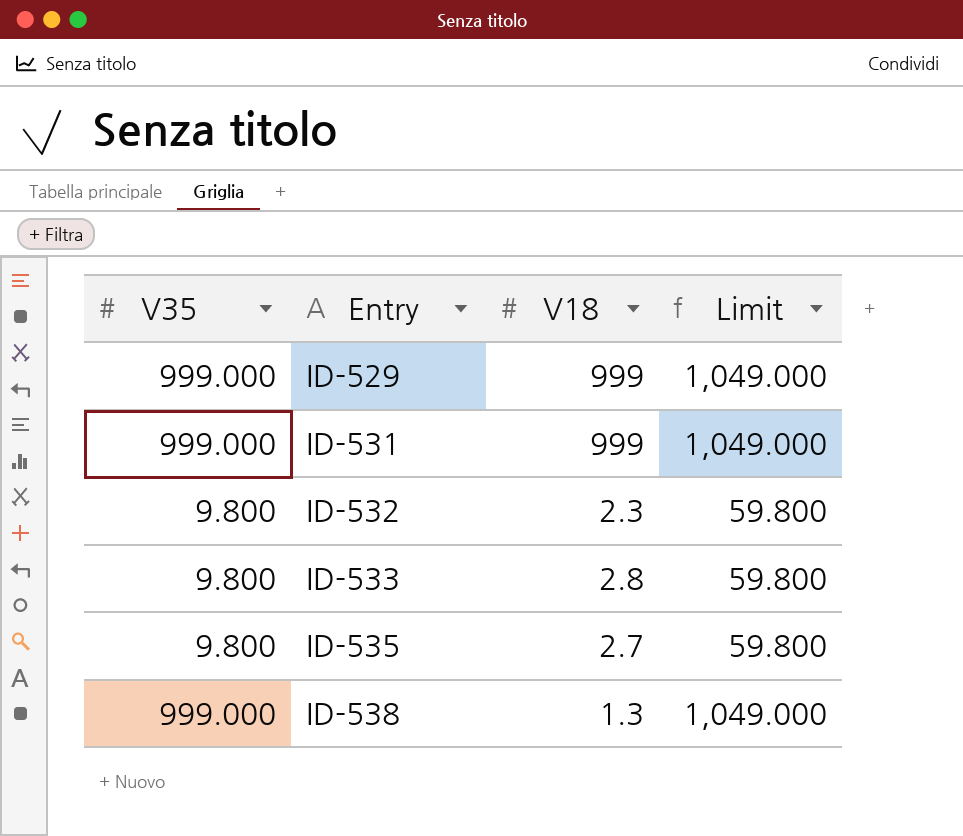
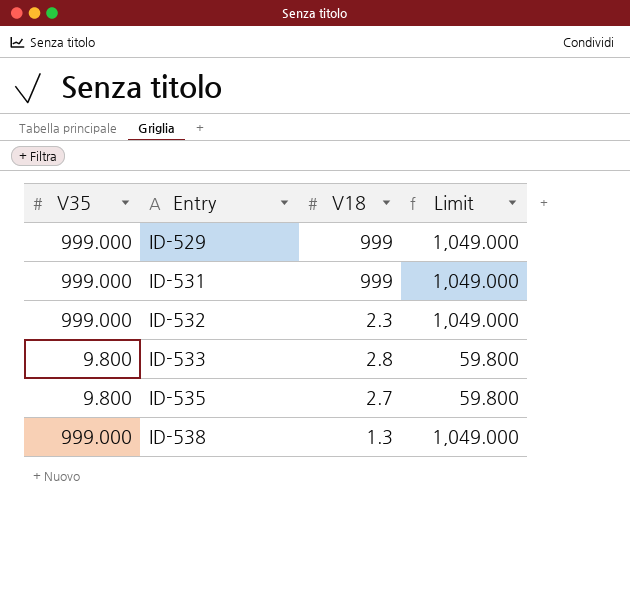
ID-532 | V35: 9.800 -> 999.000
ID-532 | Limit: 59.800 -> 1,049.000

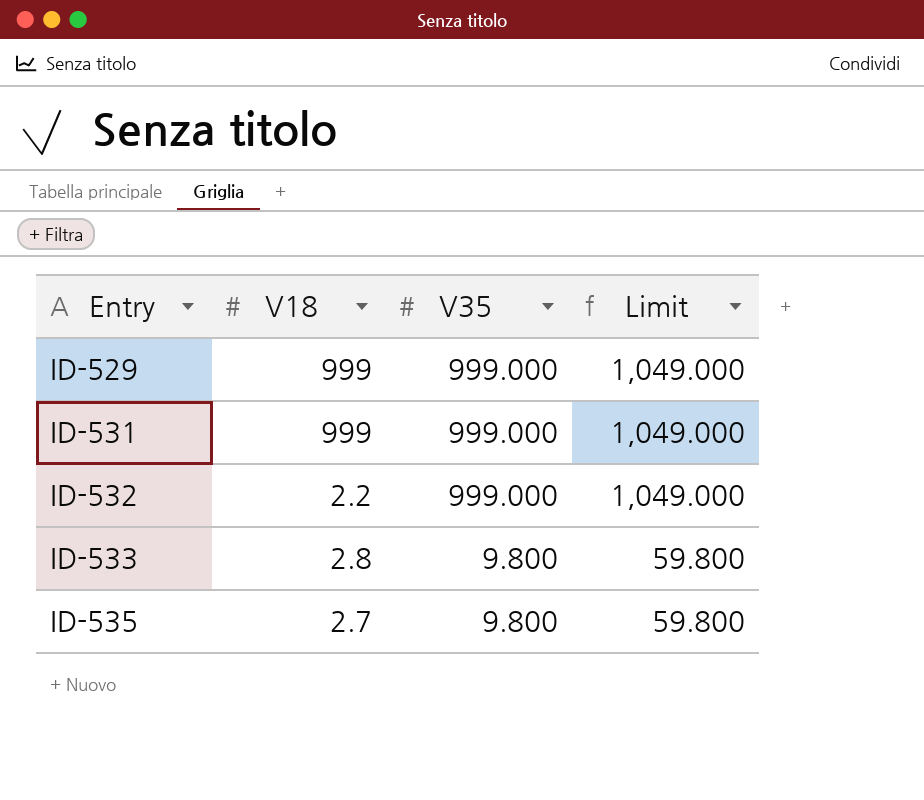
column V35 | position: 1 -> 3
row ID-538: 999.000 | 1.3 | 1,049.000 -> none
ID-532 | V18: 2.3 -> 2.2

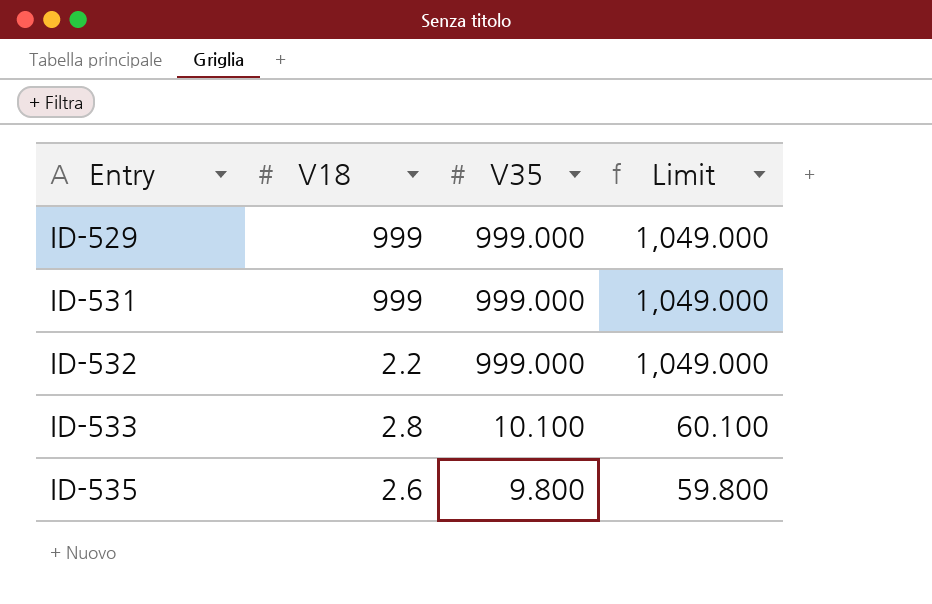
ID-533 | V35: 9.800 -> 10.100
ID-533 | Limit: 59.800 -> 60.100
ID-535 | V18: 2.7 -> 2.6

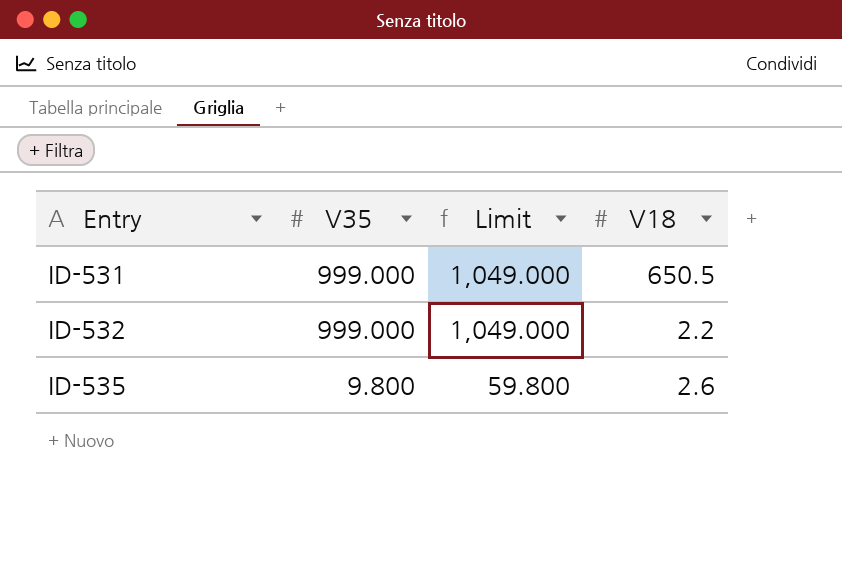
column V18 | position: 2 -> 4
row ID-529: 999 | 999.000 | 1,049.000 -> none
row ID-533: 2.8 | 10.100 | 60.100 -> none
ID-531 | V18: 999 -> 650.5

